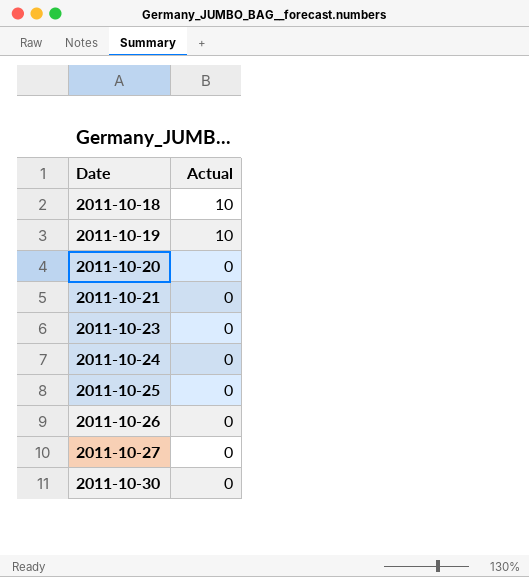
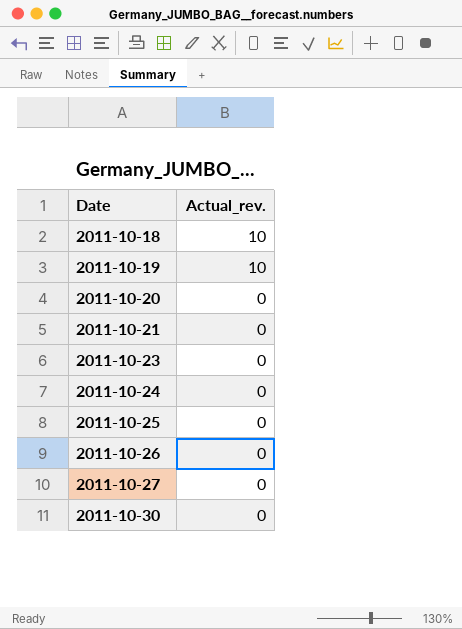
column name: Actual -> Actual_rev.

